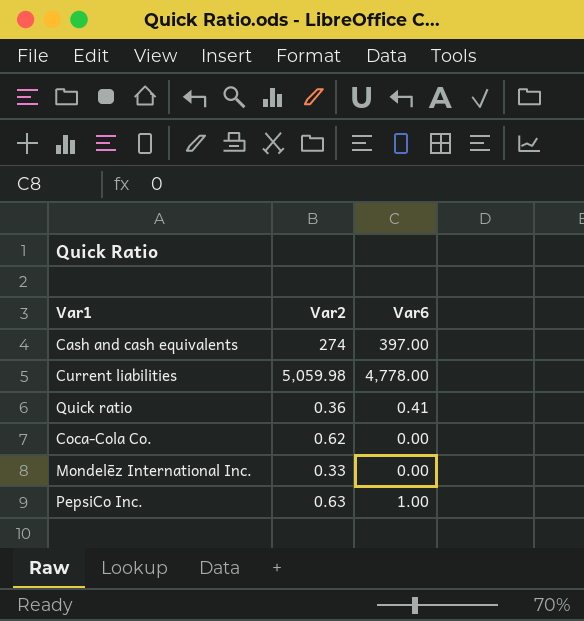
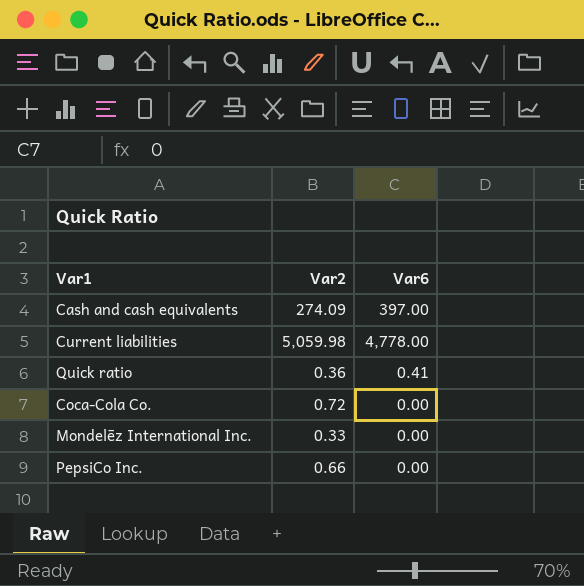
Cash and cash equivalents | Var2: 274 -> 274.09
Coca-Cola Co. | Var2: 0.62 -> 0.72
PepsiCo Inc. | Var2: 0.63 -> 0.66
PepsiCo Inc. | Var6: 1.00 -> 0.00

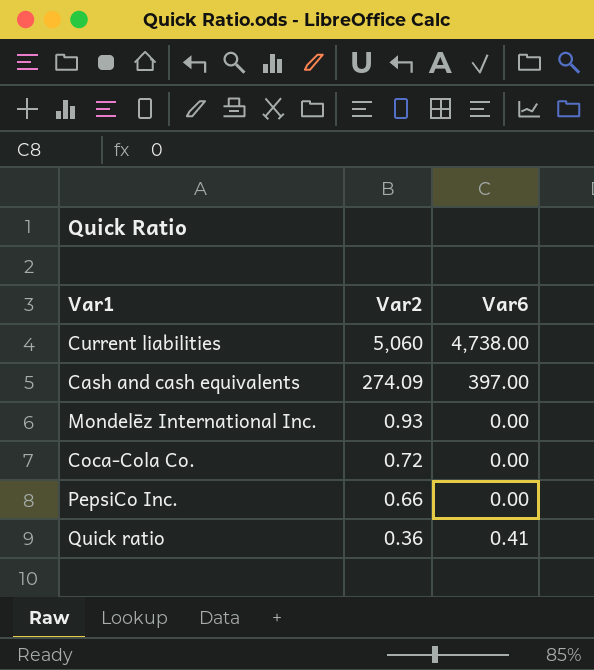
row order: none -> Var2 descending
Current liabilities | Var2: 5,059.98 -> 5,060
Current liabilities | Var6: 4,778.00 -> 4,738.00
Mondelēz International Inc. | Var2: 0.33 -> 0.93

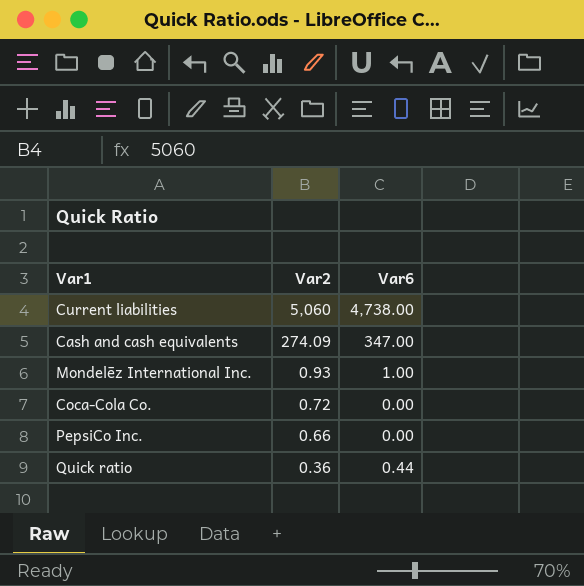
Cash and cash equivalents | Var6: 397.00 -> 347.00
Mondelēz International Inc. | Var6: 0.00 -> 1.00
Quick ratio | Var6: 0.41 -> 0.44

